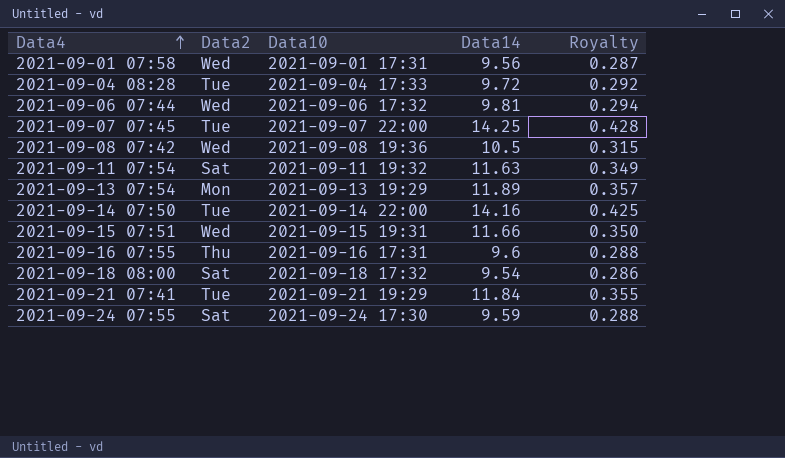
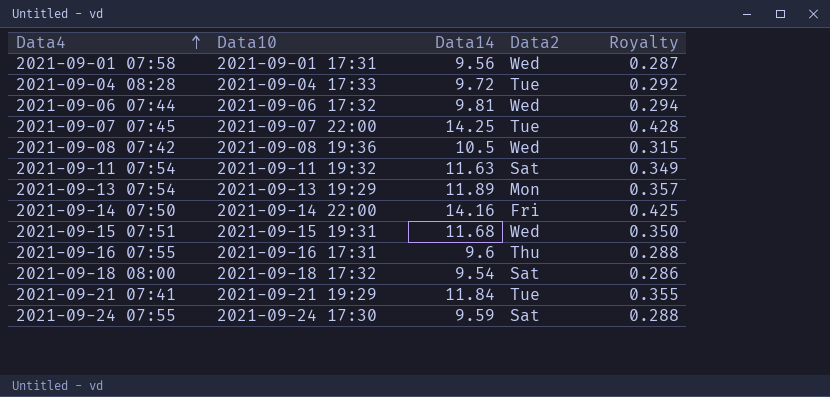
column Data2 | position: 2 -> 4
2021-09-14 07:50 | Data2: Tue -> Fri
2021-09-15 07:51 | Data14: 11.66 -> 11.68

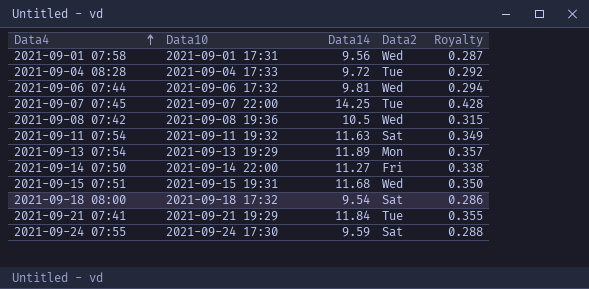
row 2021-09-16 07:55: 2021-09-16 17:31 | 9.6 | Thu | 0.288 -> none
2021-09-14 07:50 | Data14: 14.16 -> 11.27
2021-09-14 07:50 | Royalty: 0.425 -> 0.338

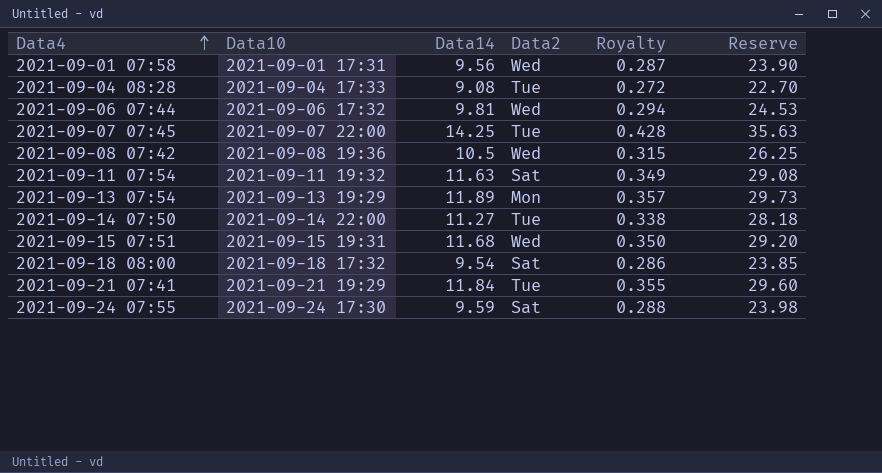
column Reserve | formula: none -> [Data14] * 2.5
2021-09-04 08:28 | Data14: 9.72 -> 9.08
2021-09-04 08:28 | Royalty: 0.292 -> 0.272
2021-09-14 07:50 | Data2: Fri -> Tue

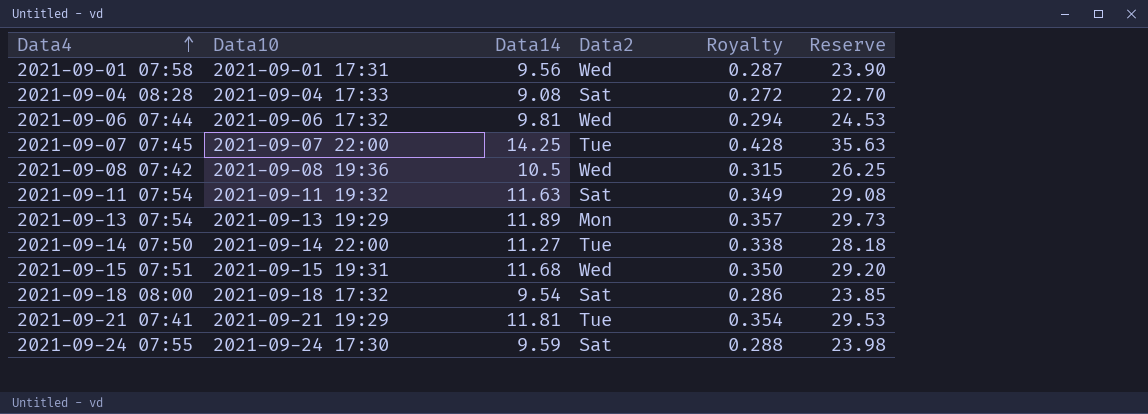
2021-09-04 08:28 | Data2: Tue -> Sat
2021-09-21 07:41 | Data14: 11.84 -> 11.81
2021-09-21 07:41 | Royalty: 0.355 -> 0.354
2021-09-21 07:41 | Reserve: 29.60 -> 29.53

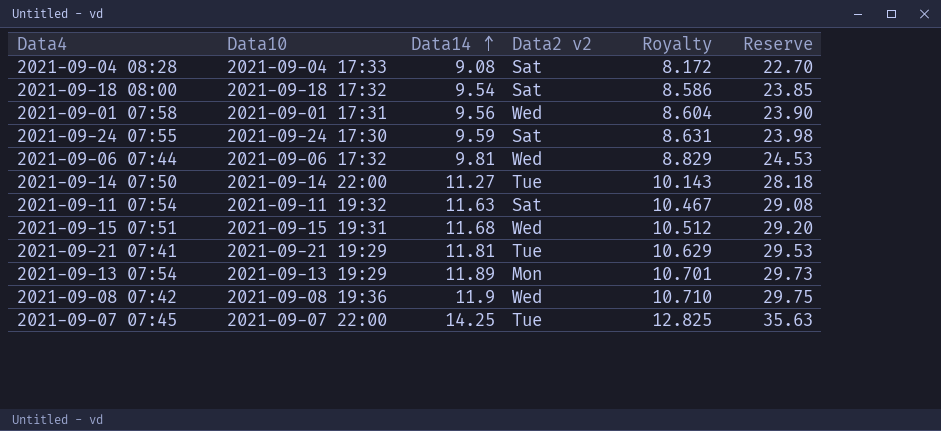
row order: Data4 ascending -> Data14 ascending
column name: Data2 -> Data2 v2
column Royalty | formula: [Data14] * 0.03 -> [Data14] * 0.9
2021-09-08 07:42 | Data14: 10.5 -> 11.9
2021-09-08 07:42 | Reserve: 26.25 -> 29.75

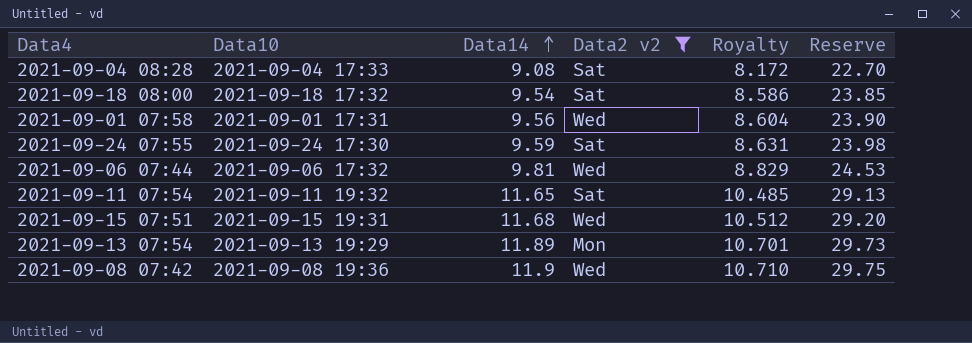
filter: none -> Data2 v2 != Tue
2021-09-11 07:54 | Data14: 11.63 -> 11.65
2021-09-11 07:54 | Royalty: 10.467 -> 10.485
2021-09-11 07:54 | Reserve: 29.08 -> 29.13

